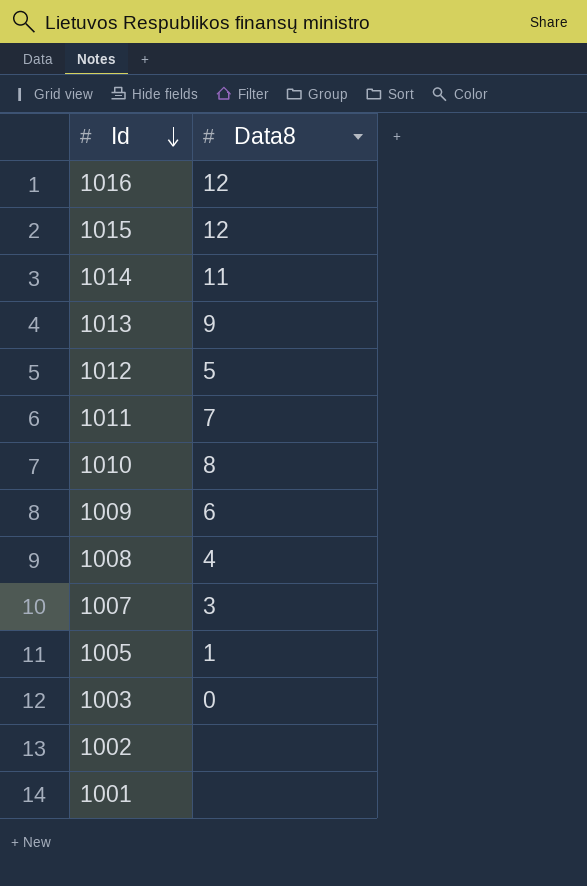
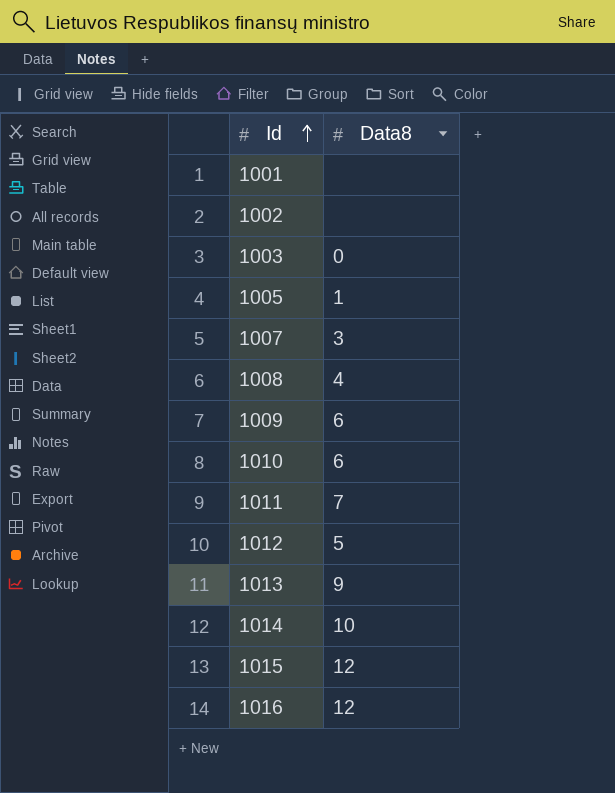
row order: Id descending -> Id ascending
1010 | Data8: 8 -> 6
1014 | Data8: 11 -> 10

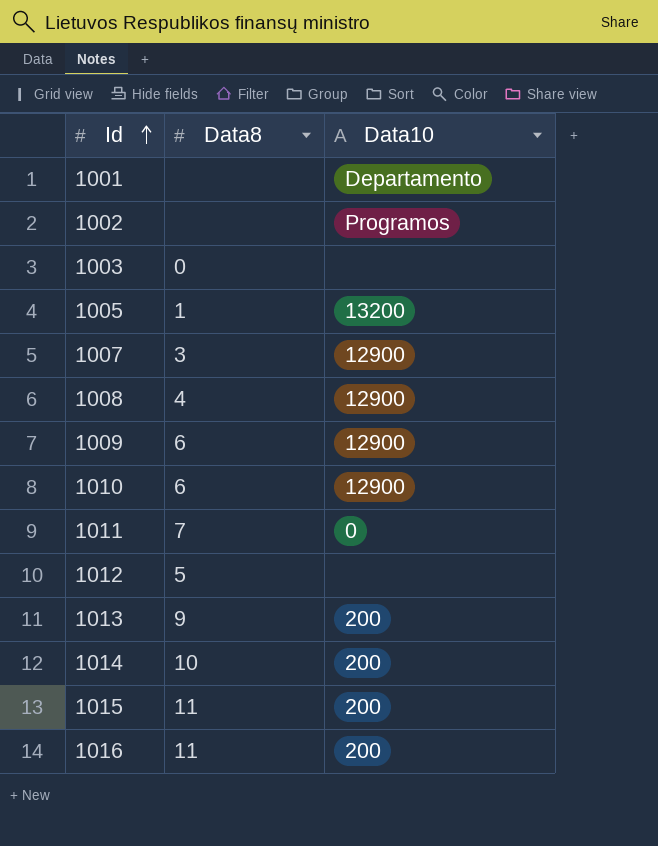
column Data10 | position: none -> 3
1015 | Data8: 12 -> 11
1016 | Data8: 12 -> 11

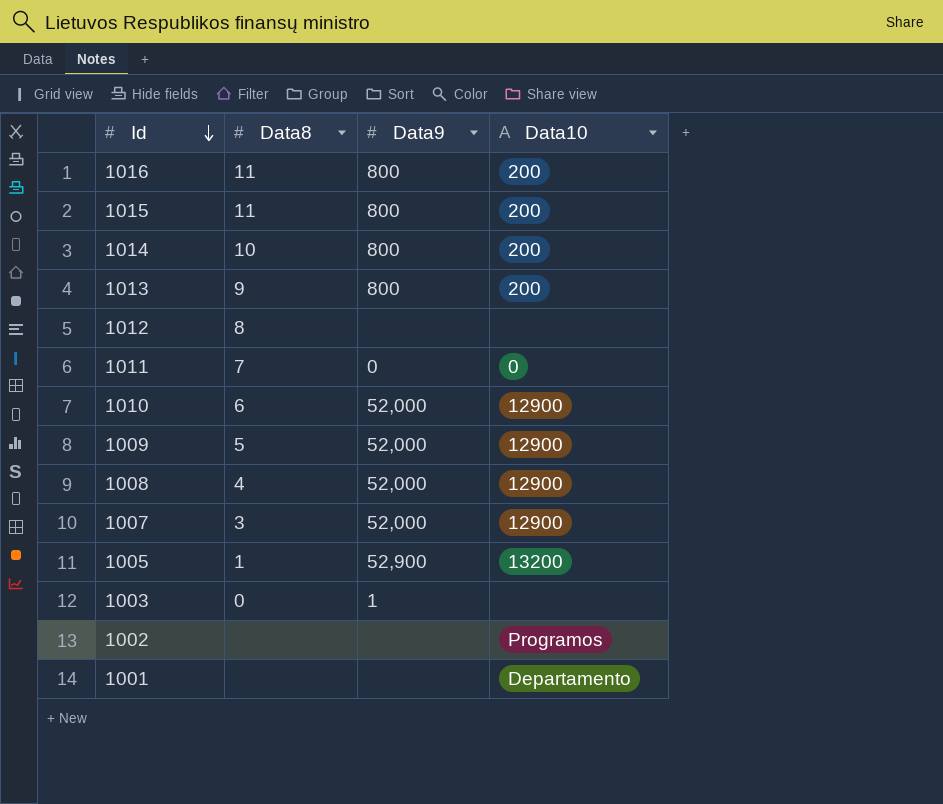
row order: Id ascending -> Id descending
column Data9 | position: none -> 3
1012 | Data8: 5 -> 8
1009 | Data8: 6 -> 5

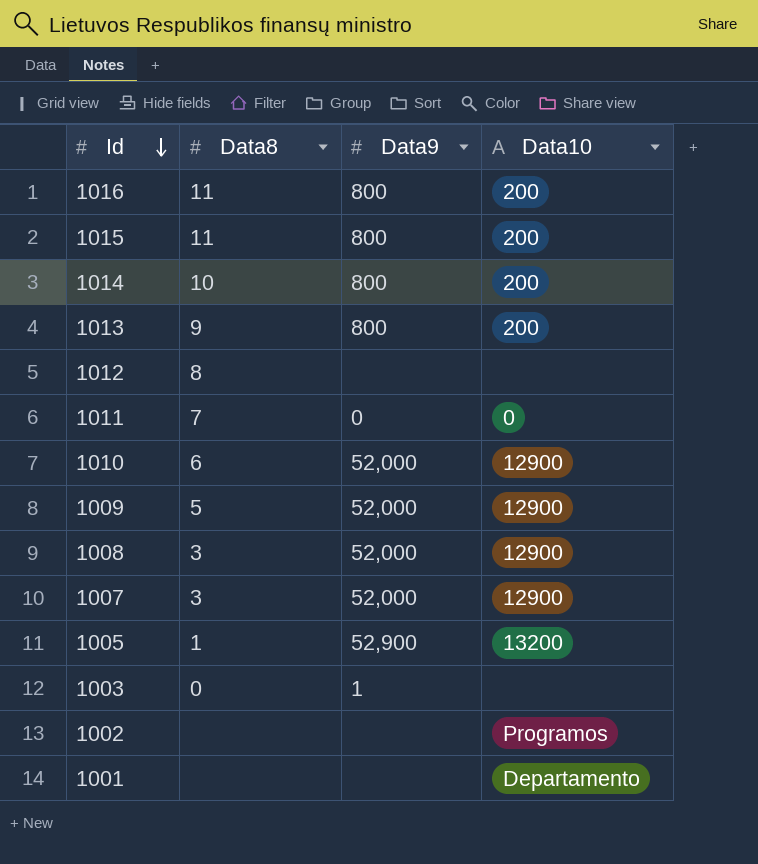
1008 | Data8: 4 -> 3

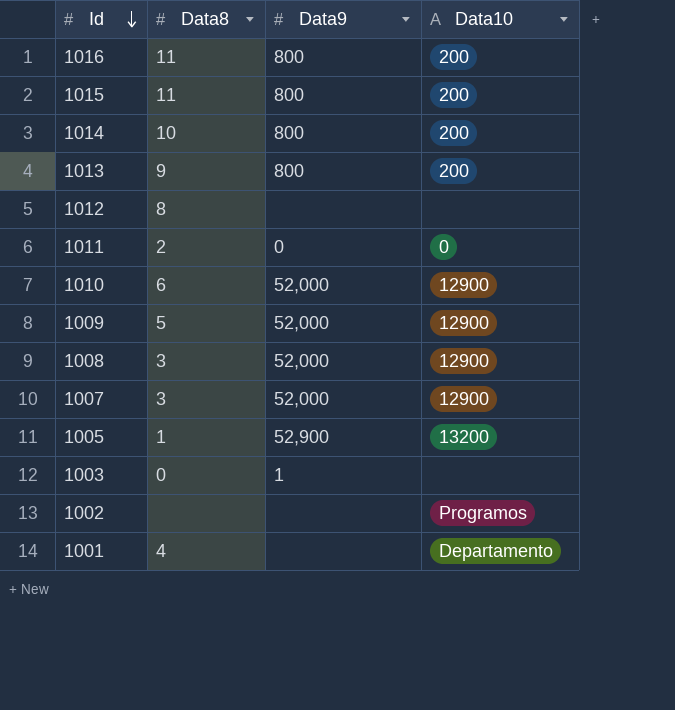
1011 | Data8: 7 -> 2
1001 | Data8: none -> 4

